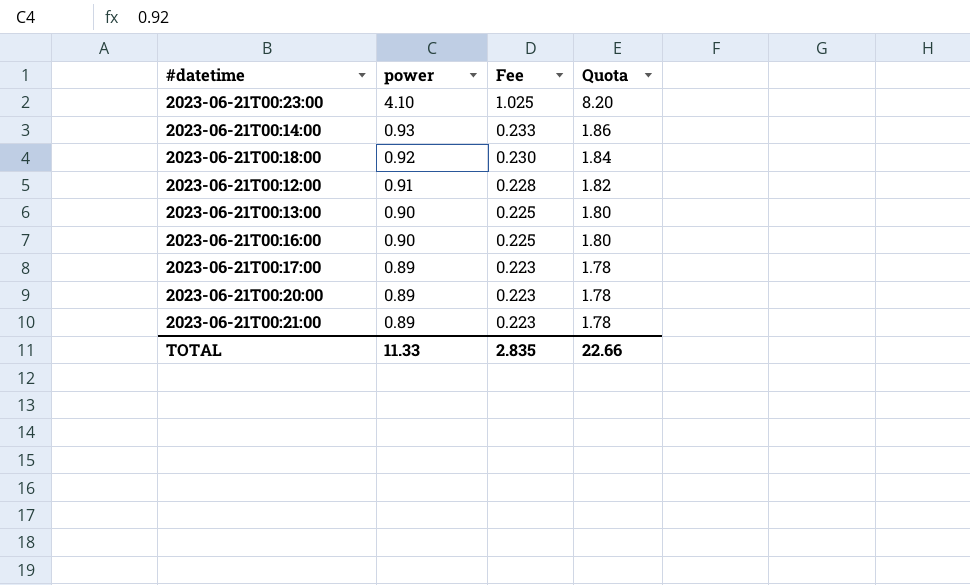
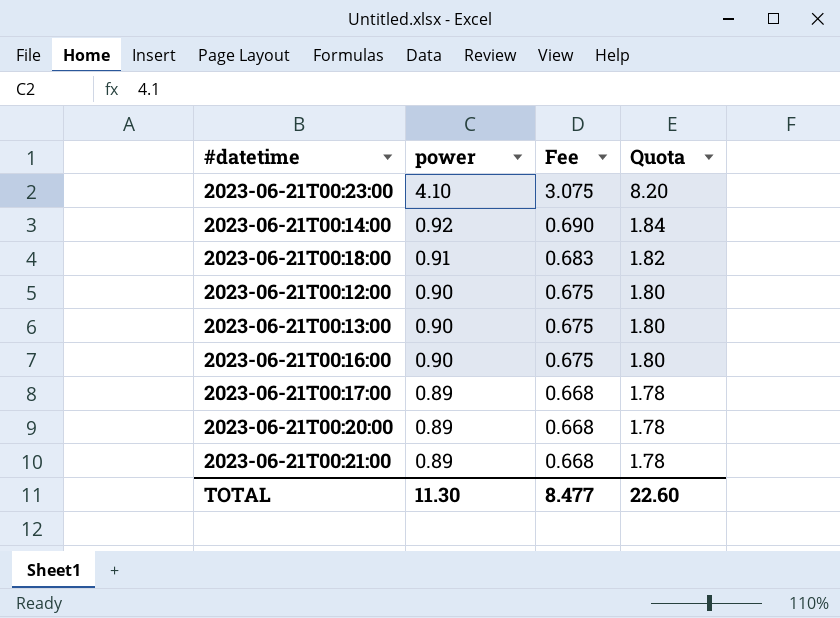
column Fee | formula: [power] * 0.25 -> [power] * 0.75
2023-06-21T00:14:00 | power: 0.93 -> 0.92
2023-06-21T00:14:00 | Quota: 1.86 -> 1.84
2023-06-21T00:18:00 | power: 0.92 -> 0.91
2023-06-21T00:18:00 | Quota: 1.84 -> 1.82
2023-06-21T00:12:00 | power: 0.91 -> 0.90
2023-06-21T00:12:00 | Quota: 1.82 -> 1.80
TOTAL | power: 11.33 -> 11.30
TOTAL | Fee: 2.835 -> 8.477
TOTAL | Quota: 22.66 -> 22.60

